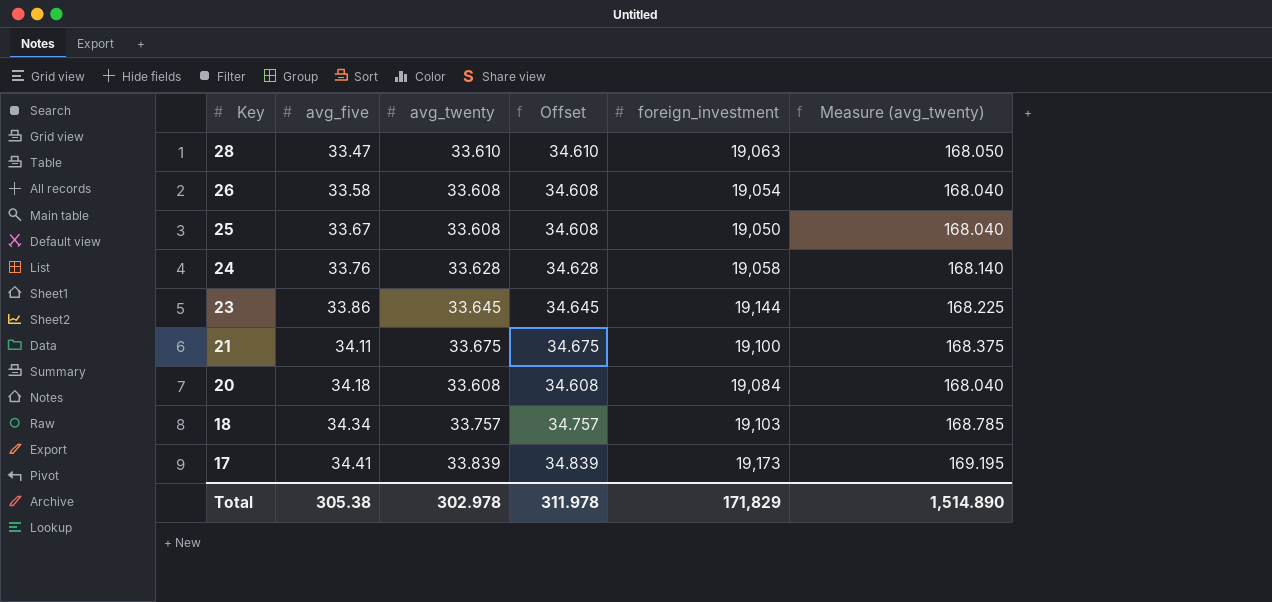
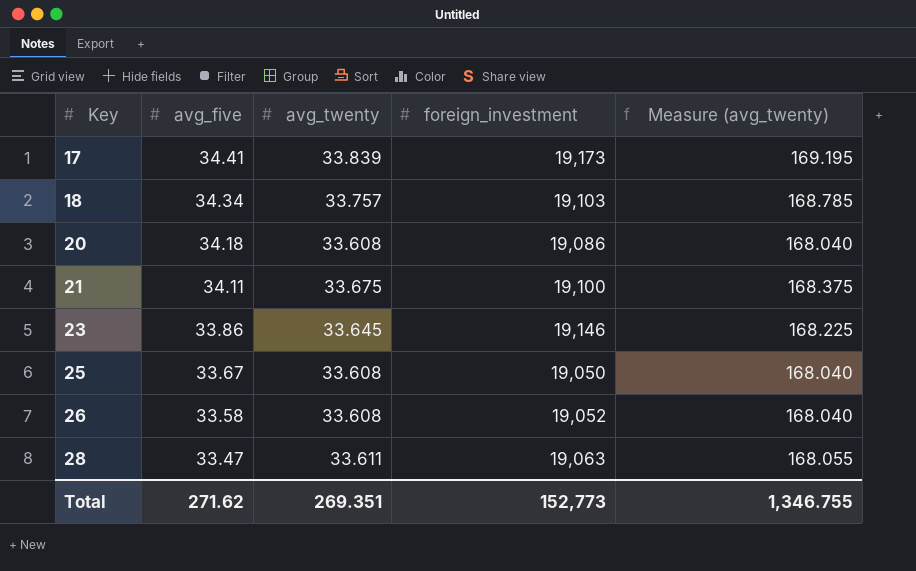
row order: Key descending -> Key ascending
column Offset | formula: [avg_twenty] + 1 -> none
row 24: 33.76 | 33.628 | 34.628 | 19,058 | 168.140 -> none
20 | foreign_investment: 19,084 -> 19,086
23 | foreign_investment: 19,144 -> 19,146
26 | foreign_investment: 19,054 -> 19,052
28 | avg_twenty: 33.610 -> 33.611
28 | Measure (avg_twenty): 168.050 -> 168.055
Total | avg_five: 305.38 -> 271.62
Total | avg_twenty: 302.978 -> 269.351
Total | foreign_investment: 171,829 -> 152,773
Total | Measure (avg_twenty): 1,514.890 -> 1,346.755

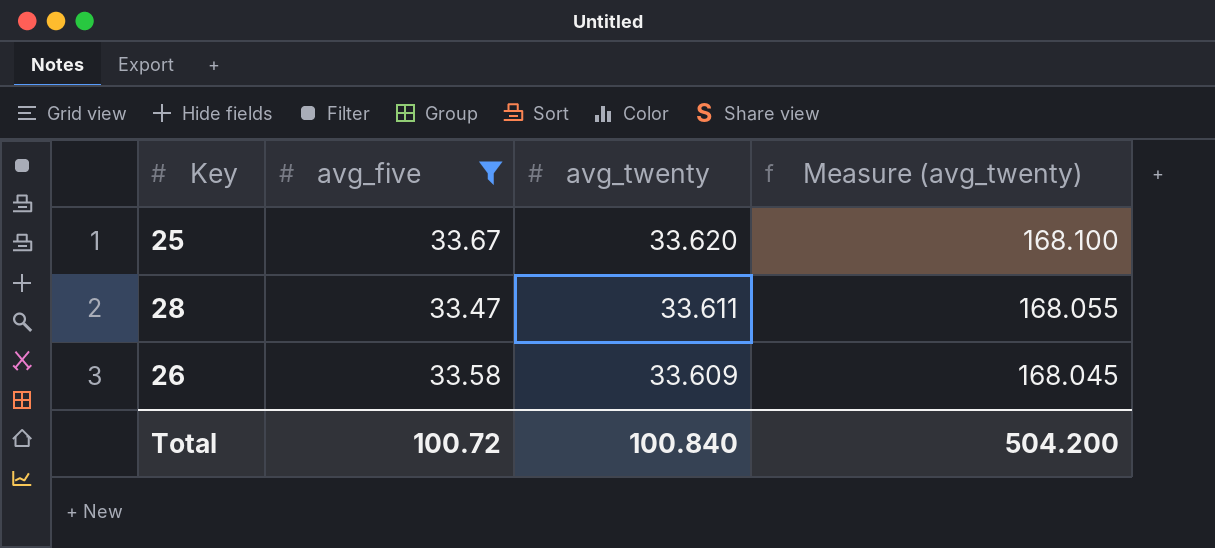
filter: none -> avg_five <= 33.67
row order: Key ascending -> avg_twenty descending
column foreign_investment | position: 4 -> none
25 | avg_twenty: 33.608 -> 33.620
25 | Measure (avg_twenty): 168.040 -> 168.100
26 | avg_twenty: 33.608 -> 33.609
26 | Measure (avg_twenty): 168.040 -> 168.045
Total | avg_five: 271.62 -> 100.72
Total | avg_twenty: 269.351 -> 100.840
Total | Measure (avg_twenty): 1,346.755 -> 504.200

